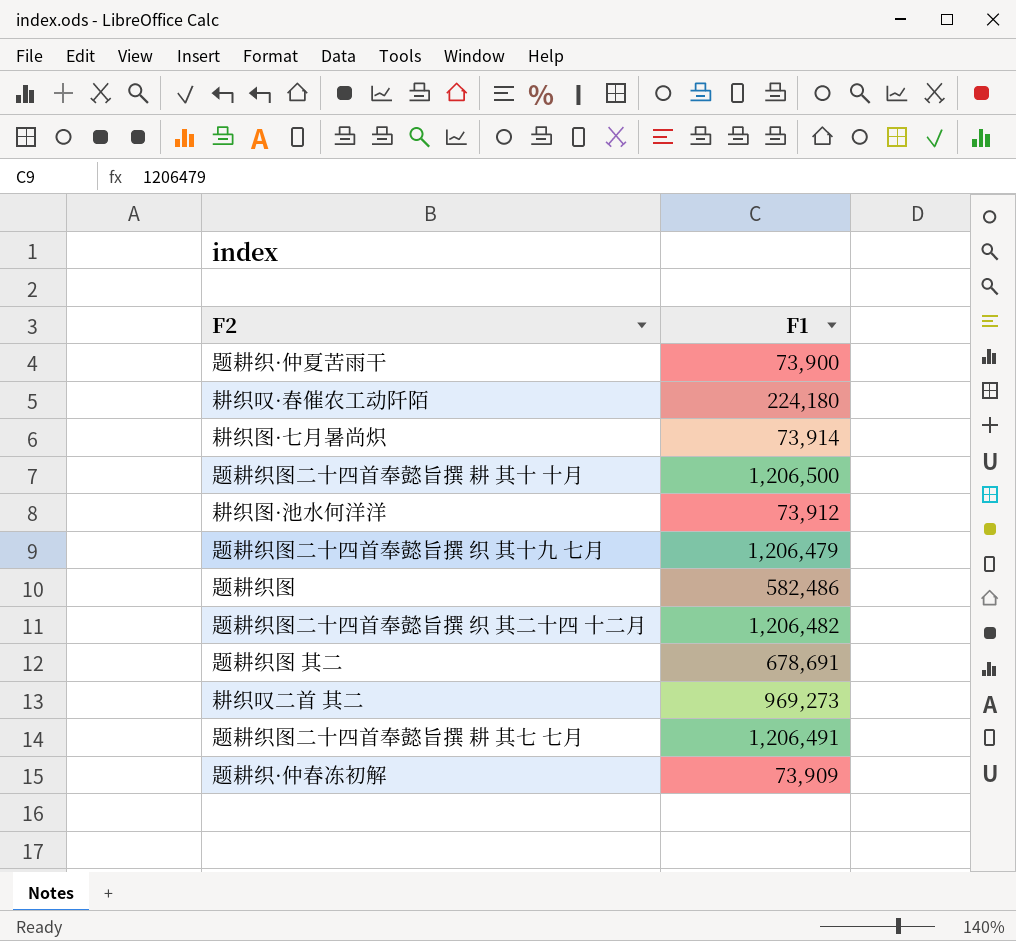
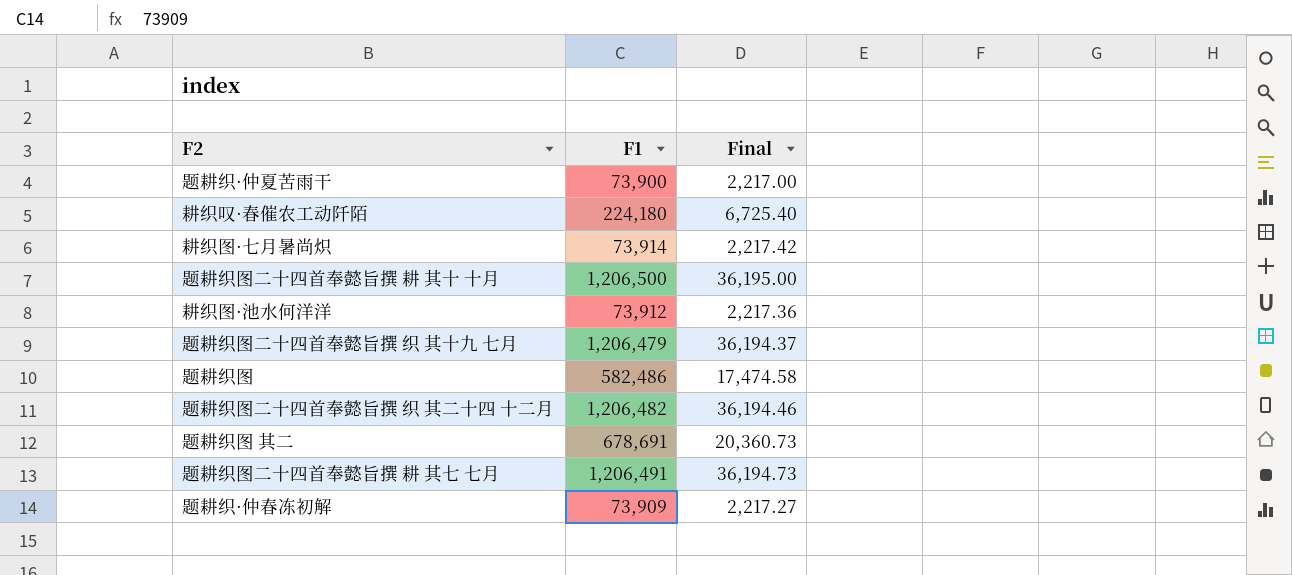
column Final | formula: none -> [F1] * 0.03
row 耕织叹二首 其二: 969,273 -> none

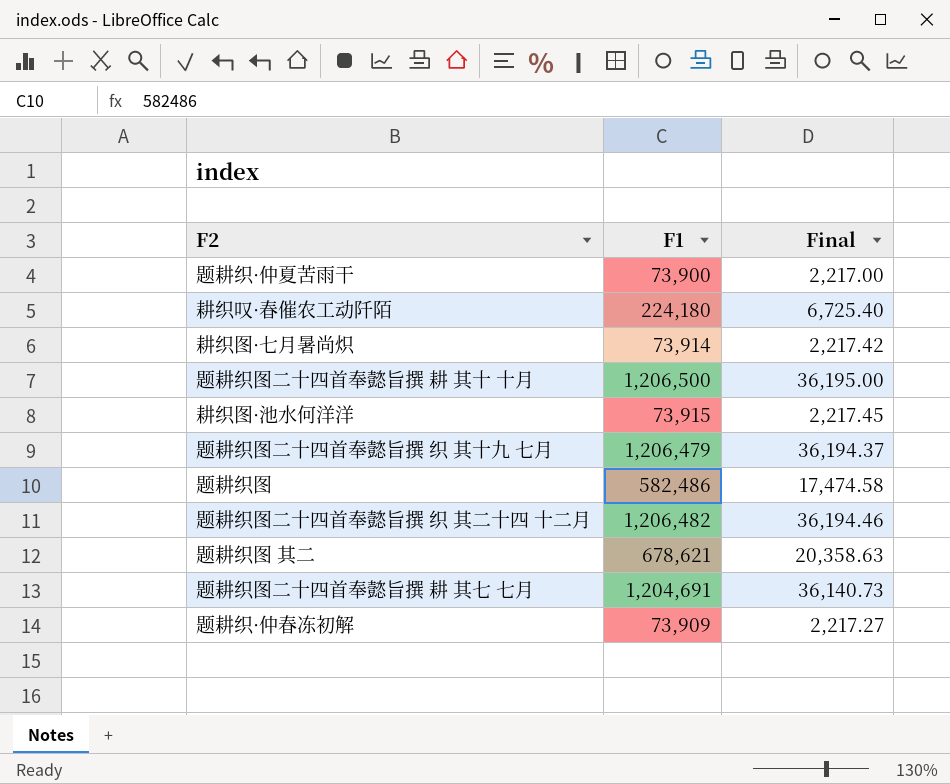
耕织图·池水何洋洋 | F1: 73,912 -> 73,915
耕织图·池水何洋洋 | Final: 2,217.36 -> 2,217.45
题耕织图 其二 | F1: 678,691 -> 678,621
题耕织图 其二 | Final: 20,360.73 -> 20,358.63
题耕织图二十四首奉懿旨撰 耕 其七 七月 | F1: 1,206,491 -> 1,204,691
题耕织图二十四首奉懿旨撰 耕 其七 七月 | Final: 36,194.73 -> 36,140.73

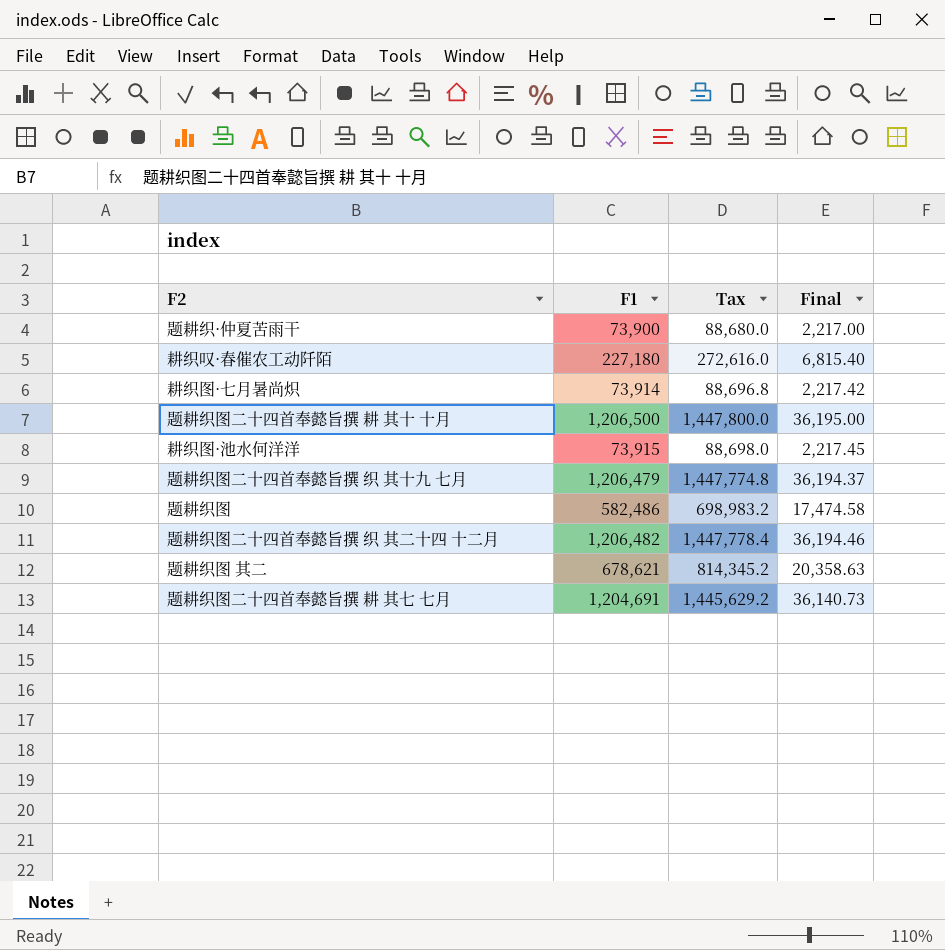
column Tax | formula: none -> [F1] * 1.2
row 题耕织·仲春冻初解: 73,909 | 2,217.27 -> none
耕织叹·春催农工动阡陌 | F1: 224,180 -> 227,180
耕织叹·春催农工动阡陌 | Final: 6,725.40 -> 6,815.40

